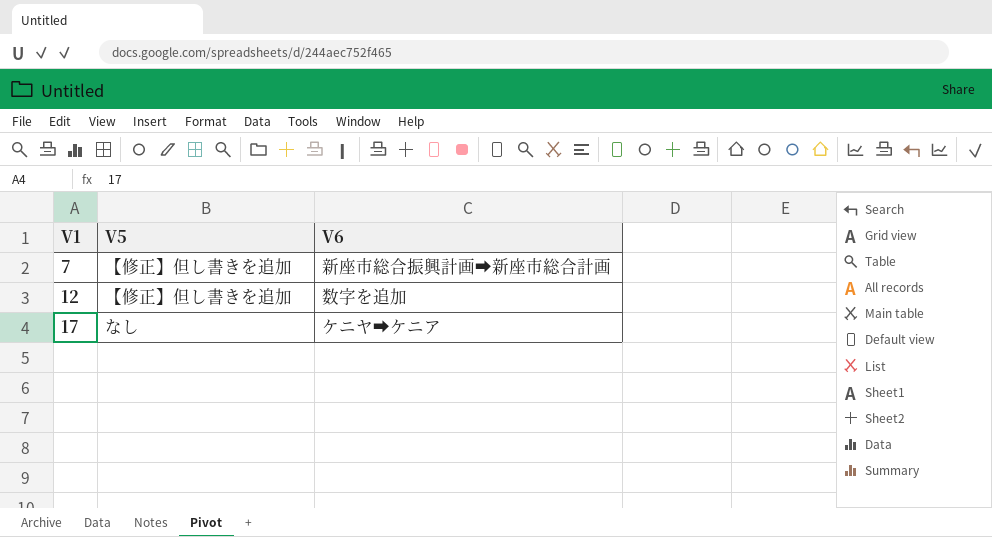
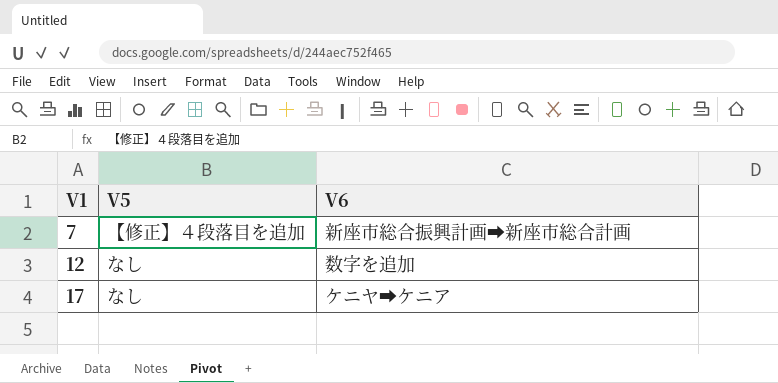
7 | V5: 【修正】但し書きを追加 -> 【修正】４段落目を追加
12 | V5: 【修正】但し書きを追加 -> なし

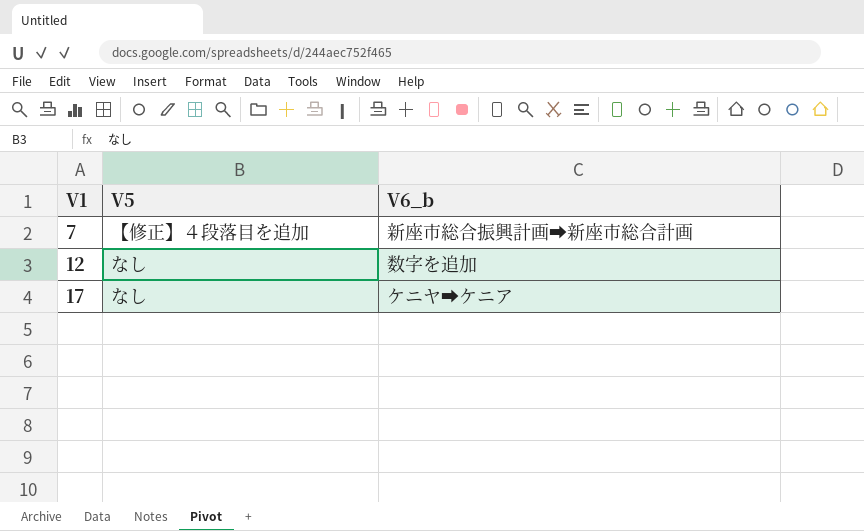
column name: V6 -> V6_b

